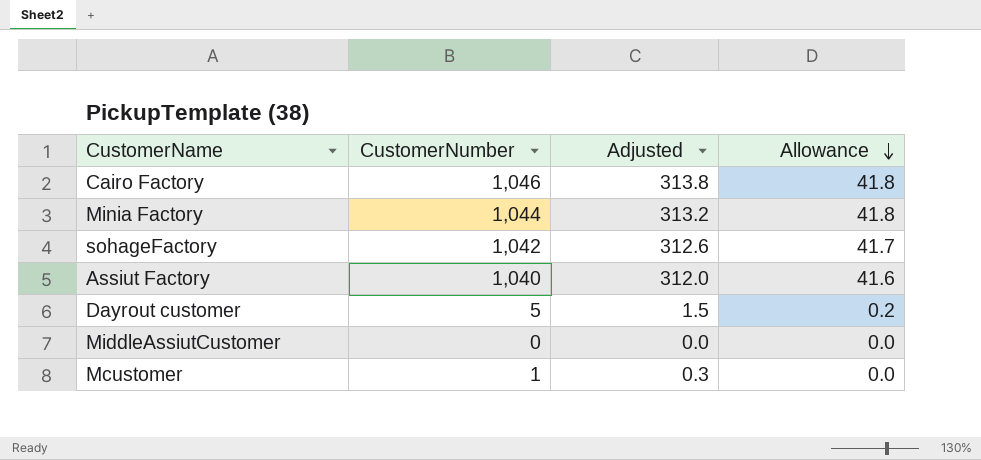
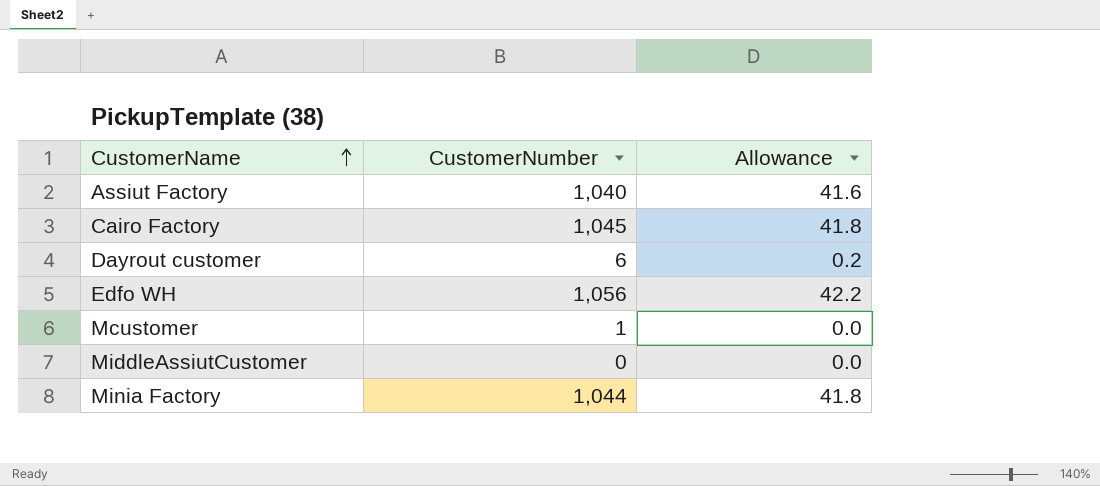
row order: Allowance descending -> CustomerName ascending
column Adjusted | formula: [CustomerNumber] * 0.3 -> none
row sohageFactory: 1,042 | 312.6 | 41.7 -> none
Cairo Factory | CustomerNumber: 1,046 -> 1,045
Dayrout customer | CustomerNumber: 5 -> 6
row Edfo WH: none -> 1,056 | 42.2

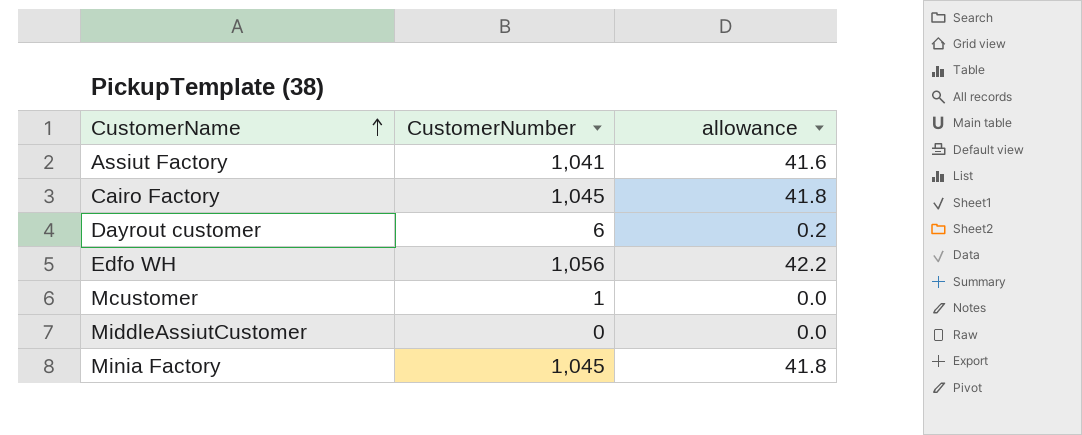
column name: Allowance -> allowance
Assiut Factory | CustomerNumber: 1,040 -> 1,041
Minia Factory | CustomerNumber: 1,044 -> 1,045

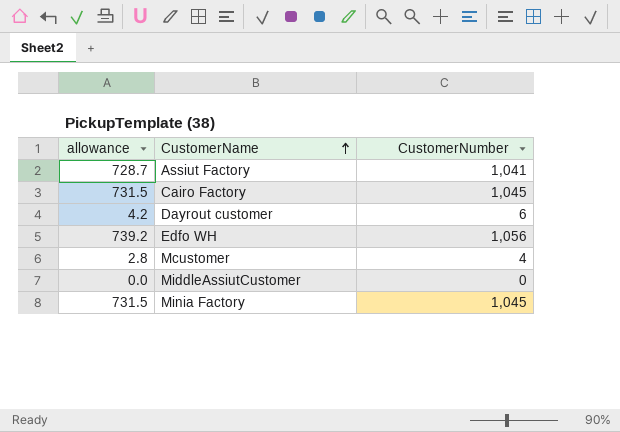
column allowance | formula: [CustomerNumber] * 0.04 -> [CustomerNumber] * 0.7
column allowance | position: 3 -> 1
Mcustomer | CustomerNumber: 1 -> 4

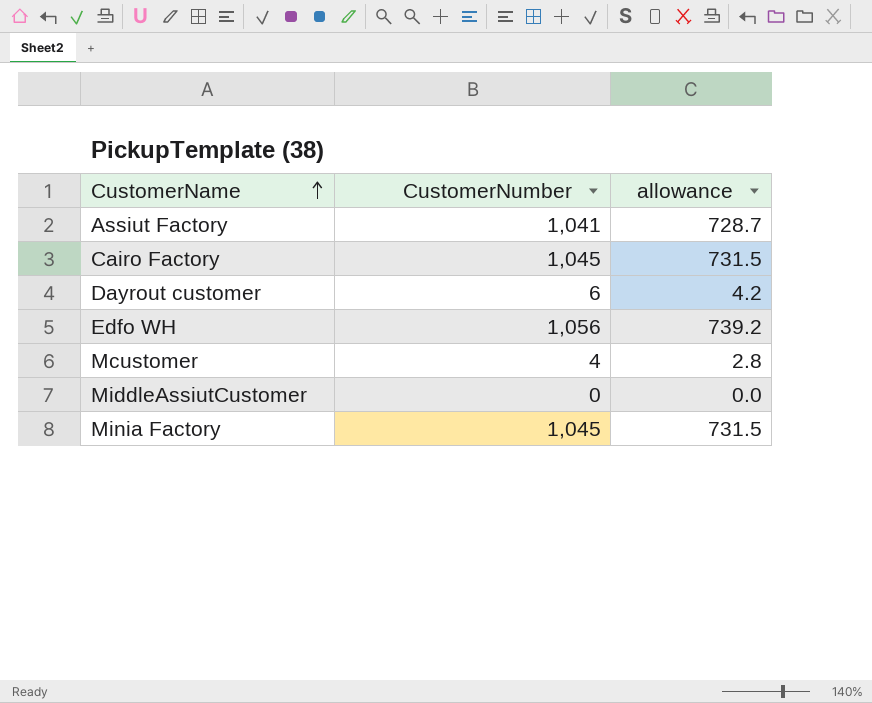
column allowance | position: 1 -> 3

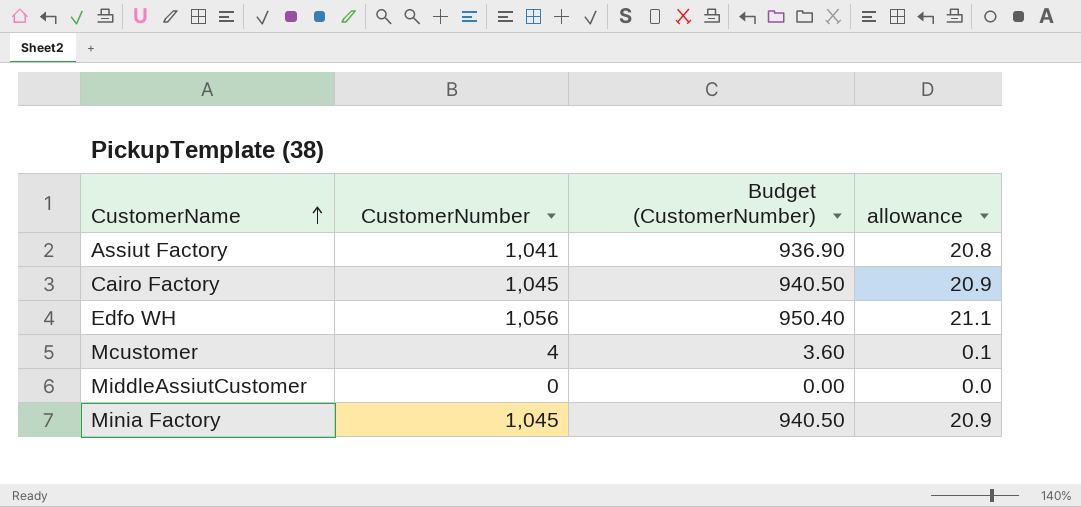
column Budget (CustomerNumber) | formula: none -> [CustomerNumber] * 0.9
column allowance | formula: [CustomerNumber] * 0.7 -> [CustomerNumber] * 0.02
row Dayrout customer: 6 | 4.2 -> none

